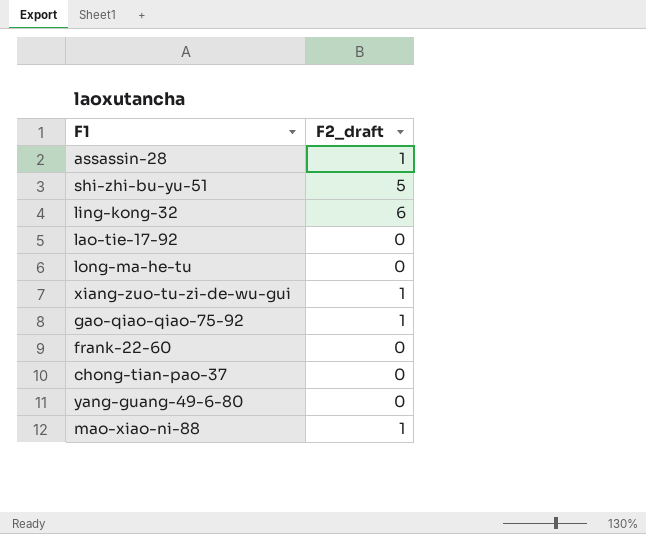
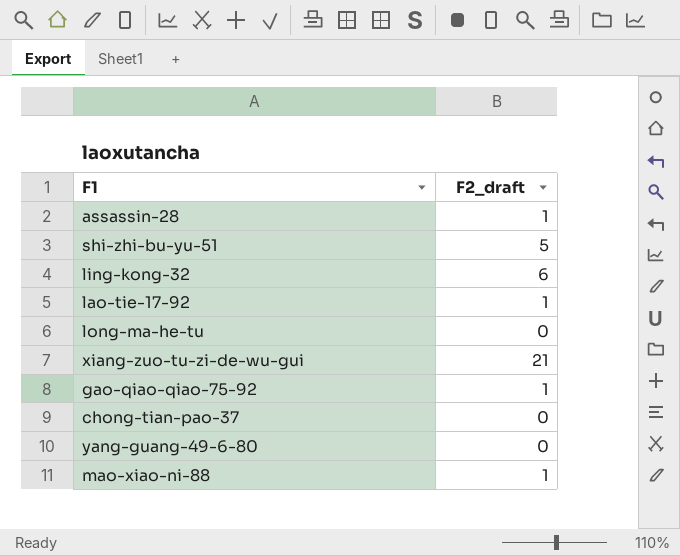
row frank-22-60: 0 -> none
lao-tie-17-92 | F2_draft: 0 -> 1
xiang-zuo-tu-zi-de-wu-gui | F2_draft: 1 -> 21

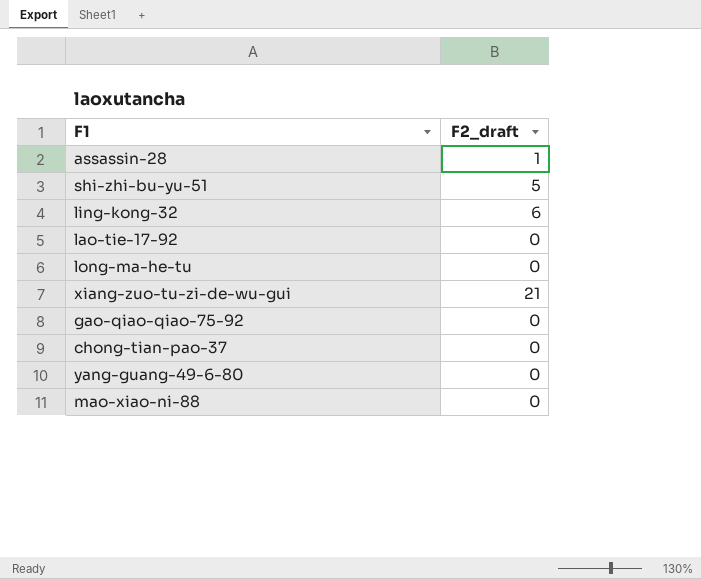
lao-tie-17-92 | F2_draft: 1 -> 0
gao-qiao-qiao-75-92 | F2_draft: 1 -> 0
mao-xiao-ni-88 | F2_draft: 1 -> 0

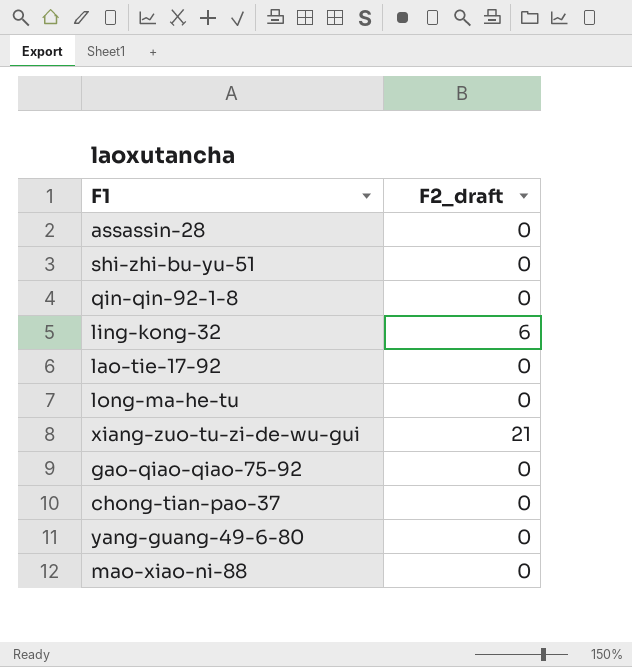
assassin-28 | F2_draft: 1 -> 0
shi-zhi-bu-yu-51 | F2_draft: 5 -> 0
row qin-qin-92-1-8: none -> 0

